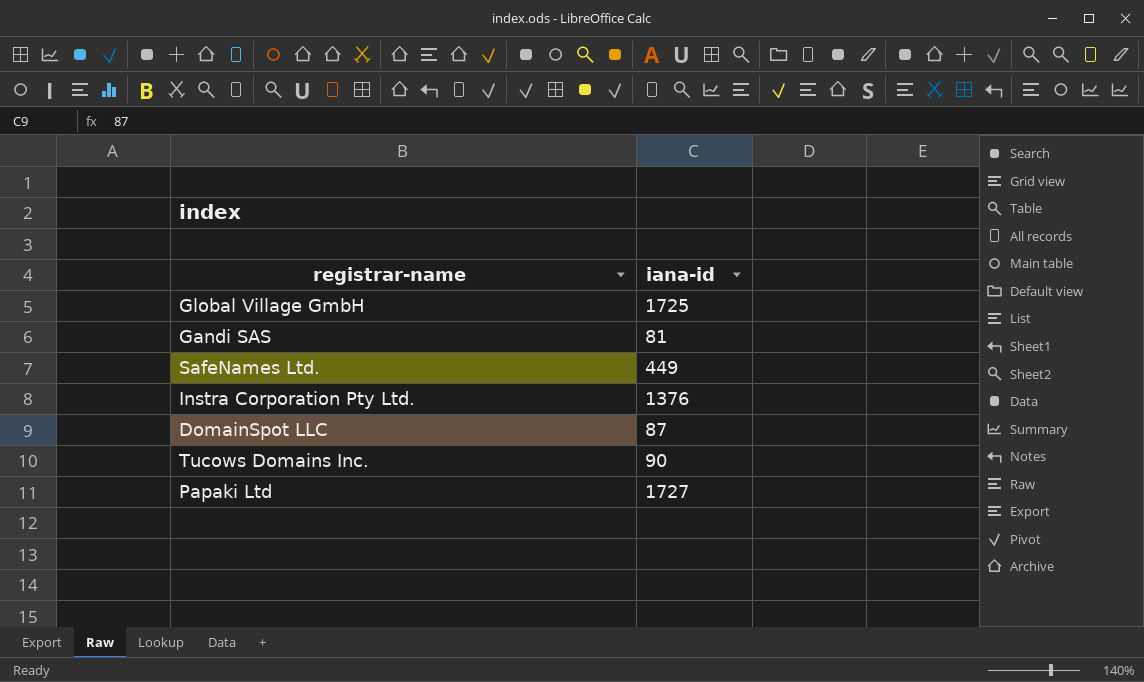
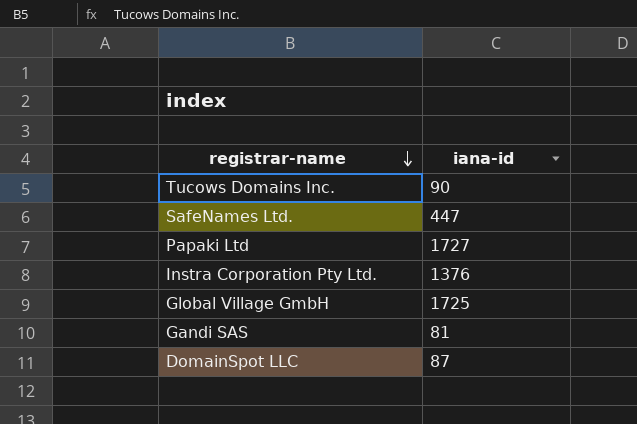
row order: none -> registrar-name descending
SafeNames Ltd. | iana-id: 449 -> 447

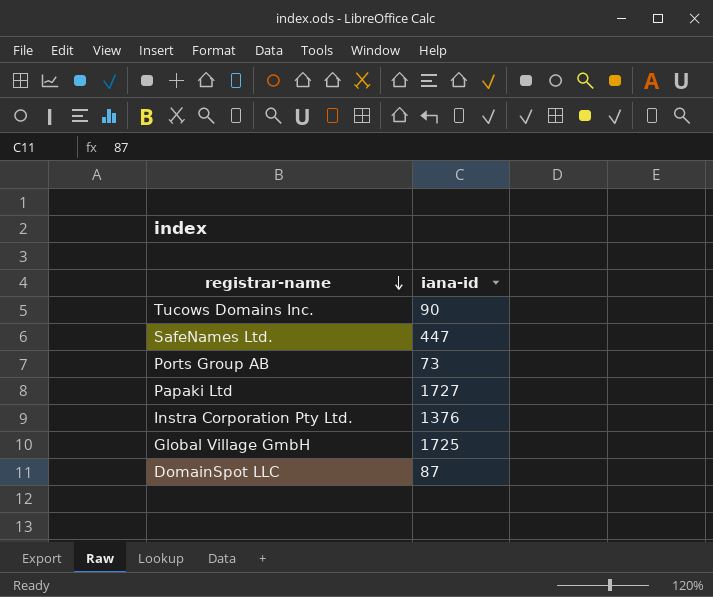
row Gandi SAS: 81 -> none
row Ports Group AB: none -> 73

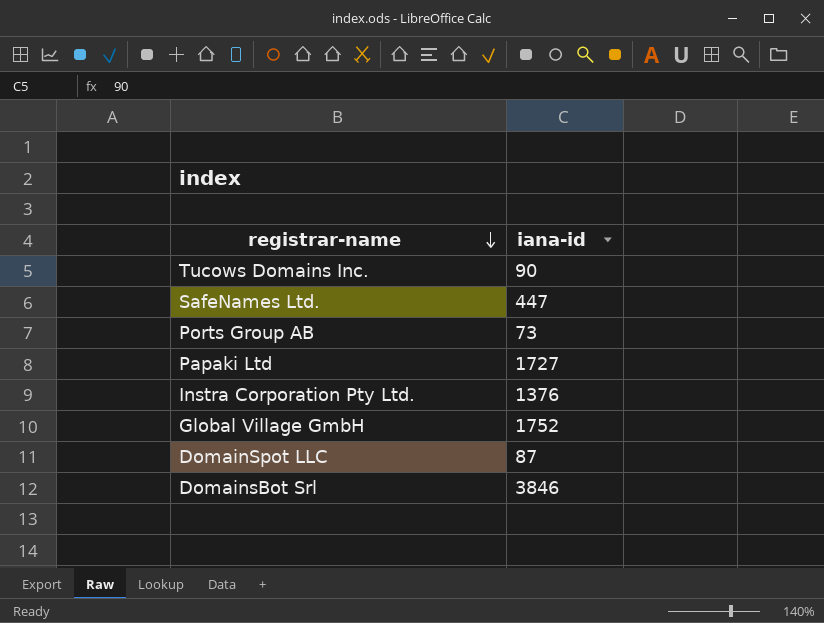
Global Village GmbH | iana-id: 1725 -> 1752
row DomainsBot Srl: none -> 3846

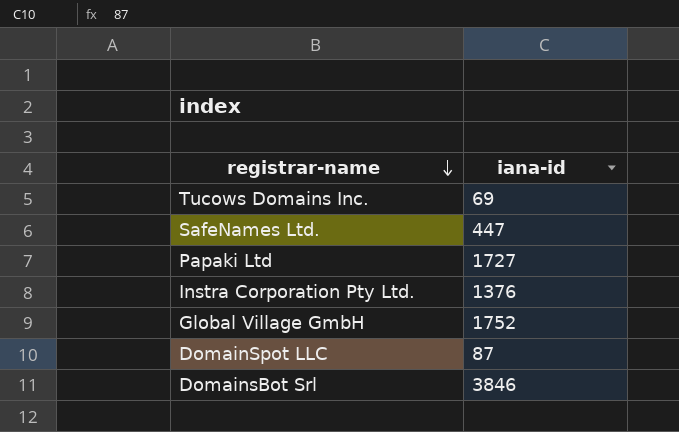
row Ports Group AB: 73 -> none
Tucows Domains Inc. | iana-id: 90 -> 69

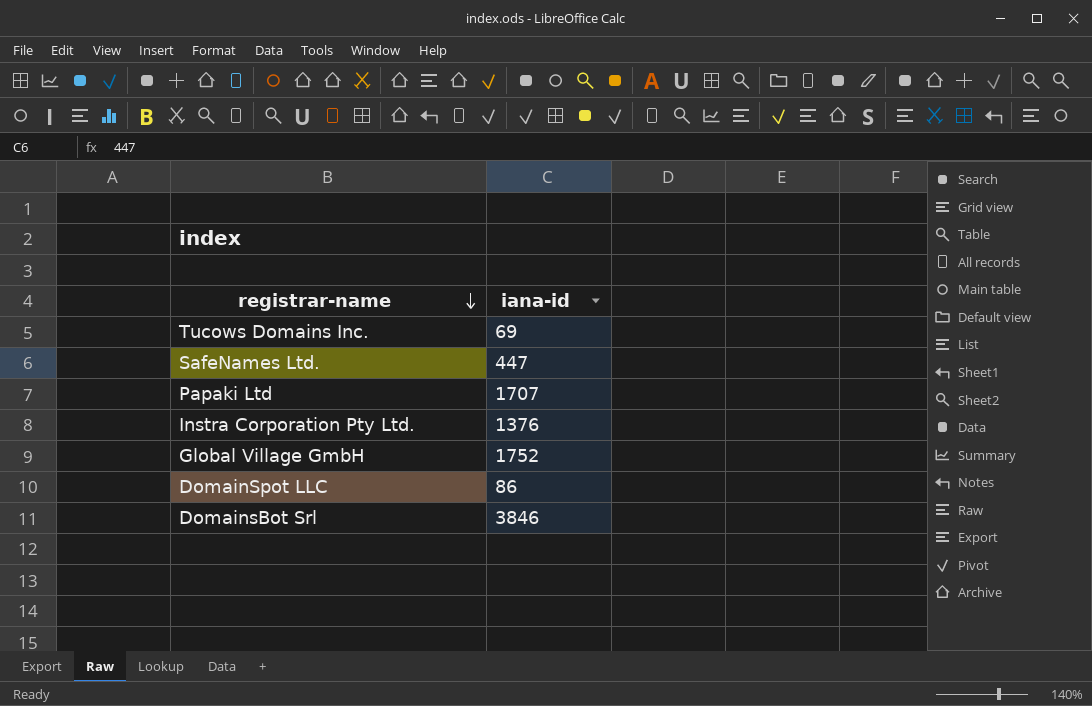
Papaki Ltd | iana-id: 1727 -> 1707
DomainSpot LLC | iana-id: 87 -> 86

